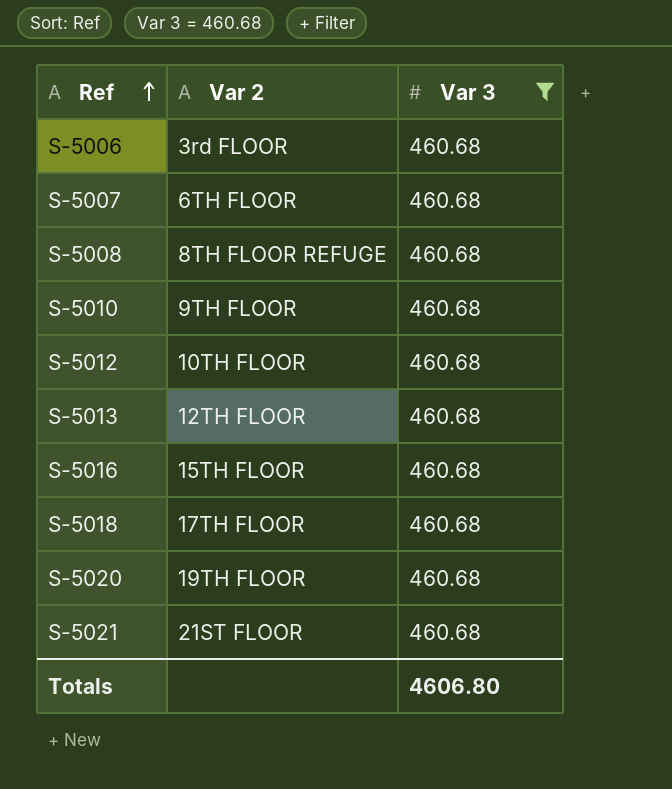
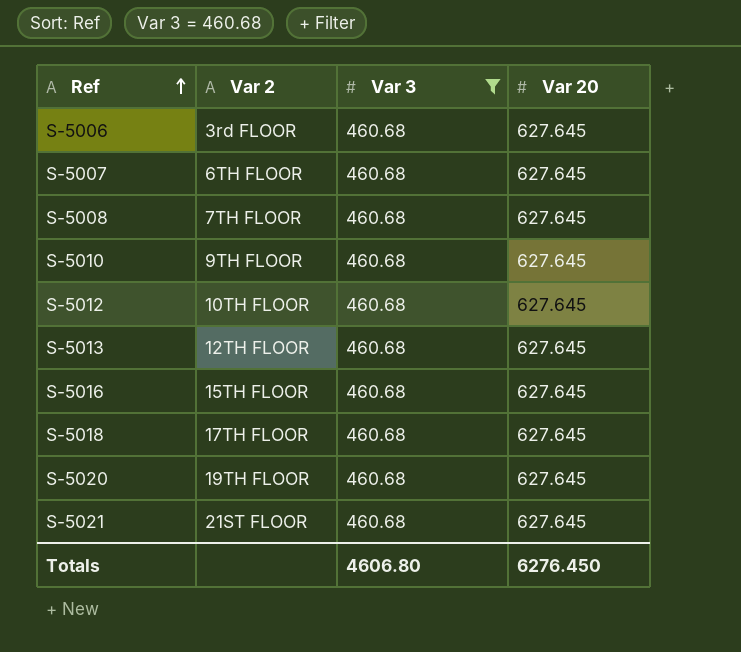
column Var 20 | position: none -> 4
S-5008 | Var 2: 8TH FLOOR REFUGE -> 7TH FLOOR

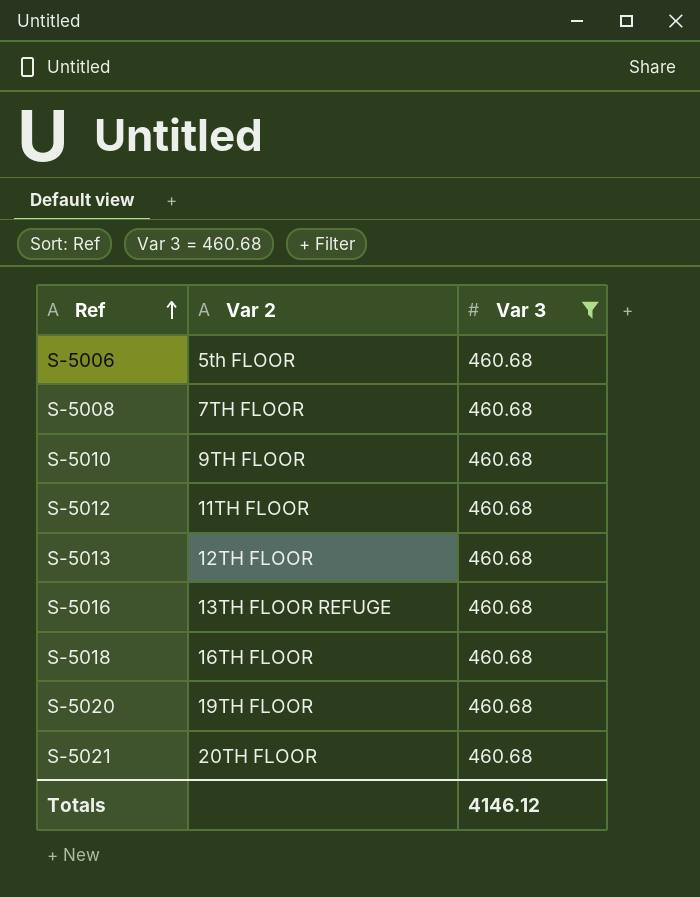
column Var 20 | position: 4 -> none
row S-5007: 6TH FLOOR | 460.68 | 627.645 -> none
S-5006 | Var 2: 3rd FLOOR -> 5th FLOOR
S-5012 | Var 2: 10TH FLOOR -> 11TH FLOOR
S-5016 | Var 2: 15TH FLOOR -> 13TH FLOOR REFUGE
S-5018 | Var 2: 17TH FLOOR -> 16TH FLOOR
S-5021 | Var 2: 21ST FLOOR -> 20TH FLOOR
Totals | Var 3: 4606.80 -> 4146.12

